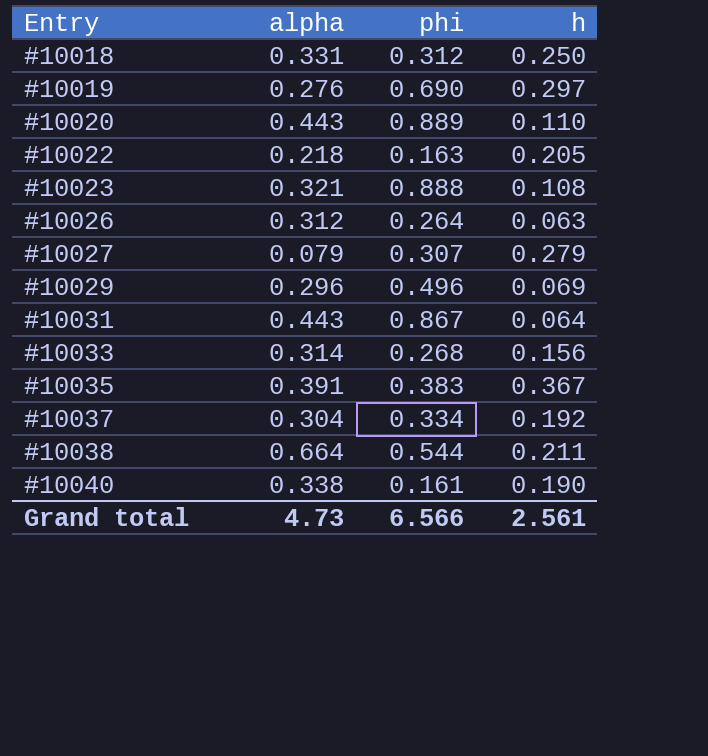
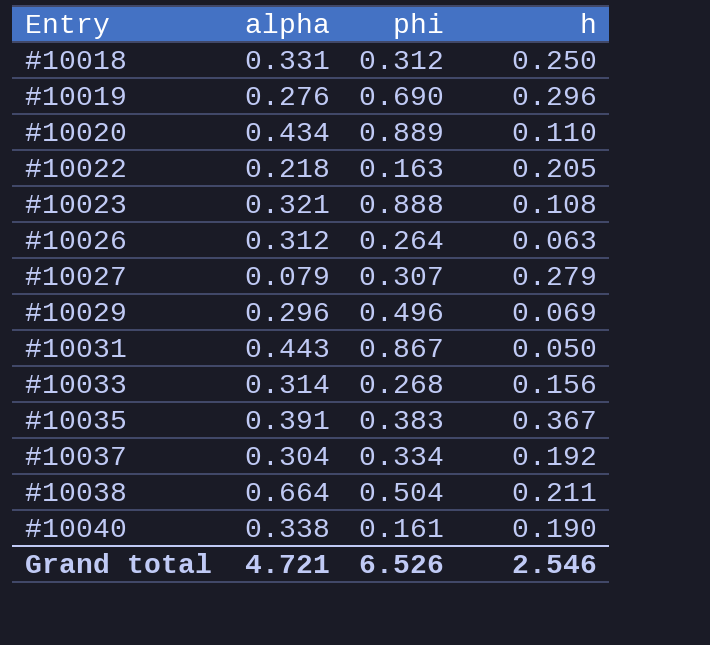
#10019 | h: 0.297 -> 0.296
#10020 | alpha: 0.443 -> 0.434
#10031 | h: 0.064 -> 0.050
#10038 | phi: 0.544 -> 0.504
Grand total | alpha: 4.73 -> 4.721
Grand total | phi: 6.566 -> 6.526
Grand total | h: 2.561 -> 2.546

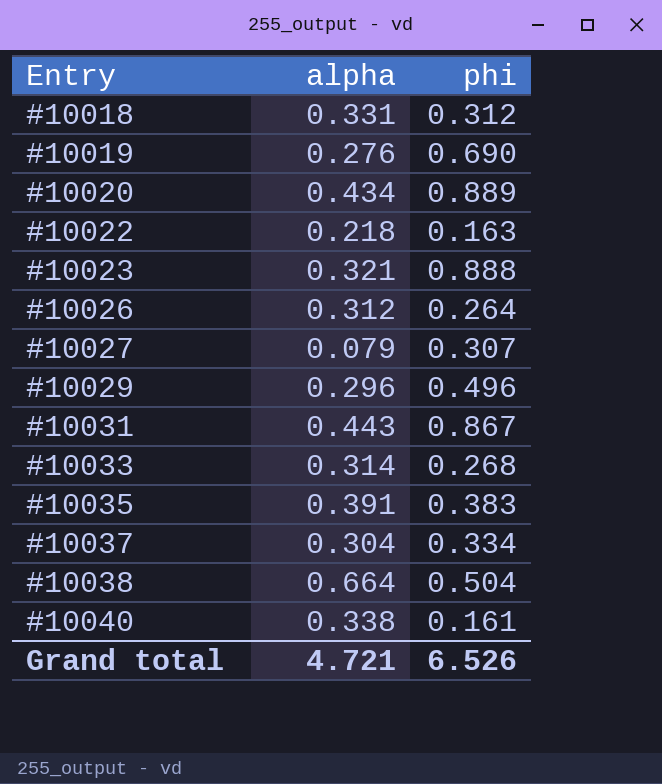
column h | position: 4 -> none

